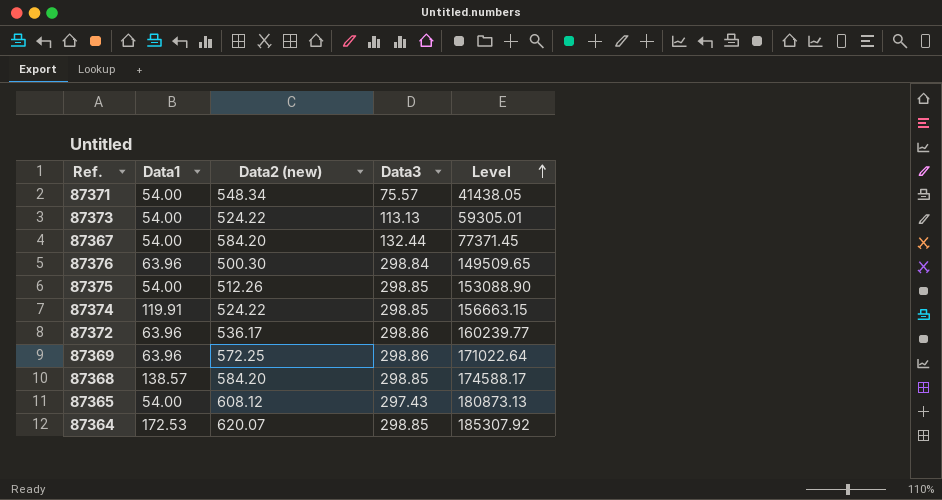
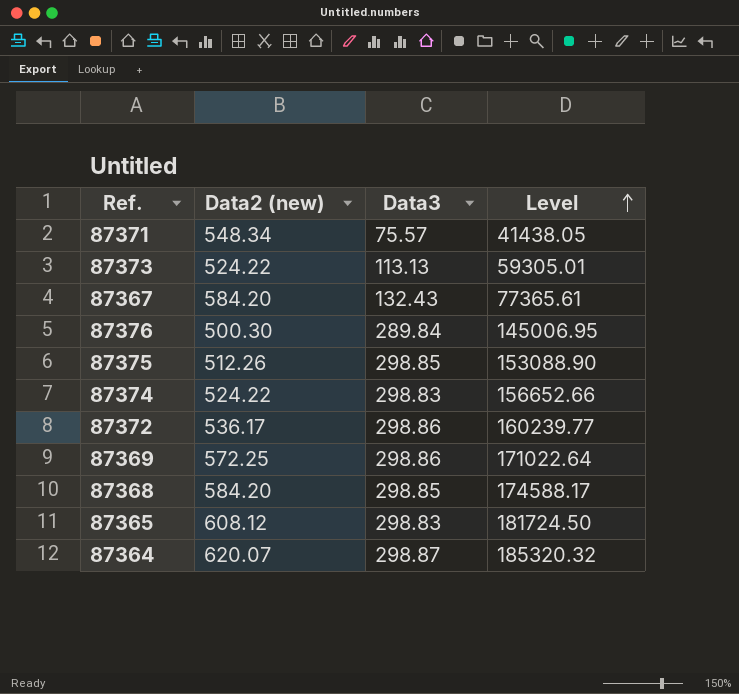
column Data1 | position: 2 -> none
87367 | Data3: 132.44 -> 132.43
87367 | Level: 77371.45 -> 77365.61
87376 | Data3: 298.84 -> 289.84
87376 | Level: 149509.65 -> 145006.95
87374 | Data3: 298.85 -> 298.83
87374 | Level: 156663.15 -> 156652.66
87365 | Data3: 297.43 -> 298.83
87365 | Level: 180873.13 -> 181724.50
87364 | Data3: 298.85 -> 298.87
87364 | Level: 185307.92 -> 185320.32

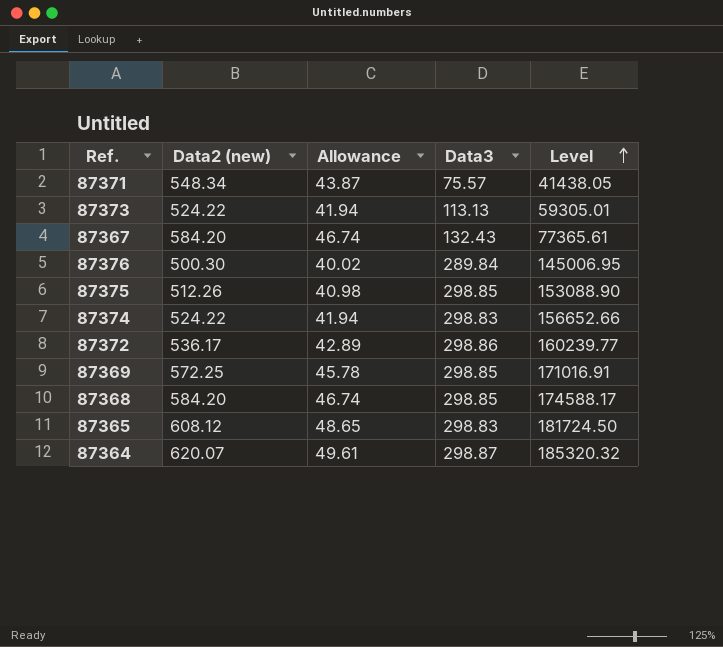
column Allowance | formula: none -> [Data2 (new)] * 0.08
87369 | Data3: 298.86 -> 298.85
87369 | Level: 171022.64 -> 171016.91

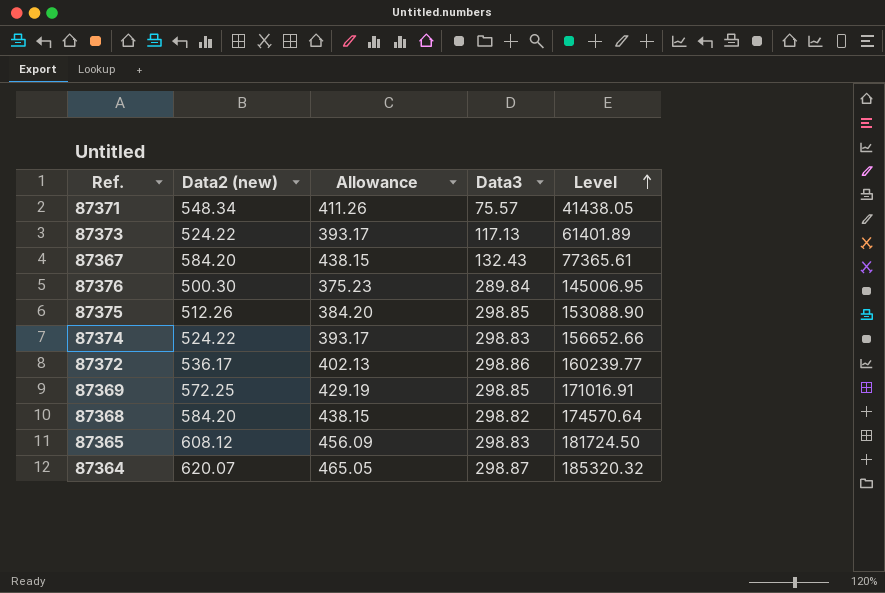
column Allowance | formula: [Data2 (new)] * 0.08 -> [Data2 (new)] * 0.75
87373 | Data3: 113.13 -> 117.13
87373 | Level: 59305.01 -> 61401.89
87368 | Data3: 298.85 -> 298.82
87368 | Level: 174588.17 -> 174570.64

